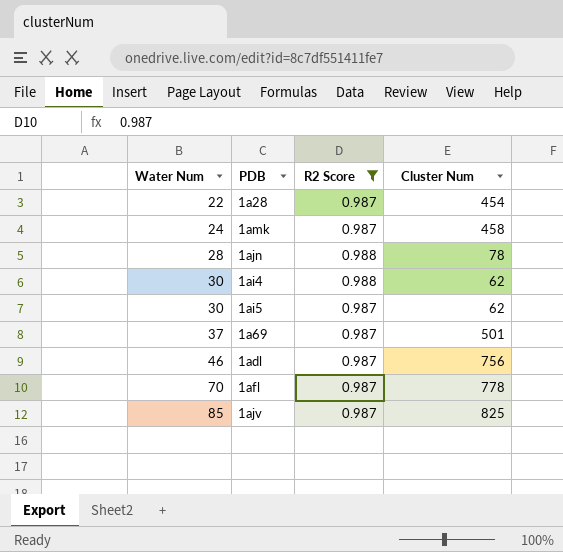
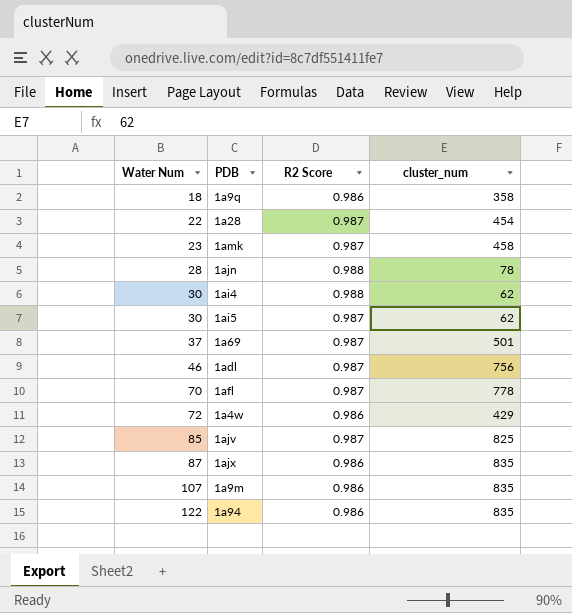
filter: R2 Score != 0.986 -> none
column name: Cluster Num -> cluster_num
1amk | Water Num: 24 -> 23

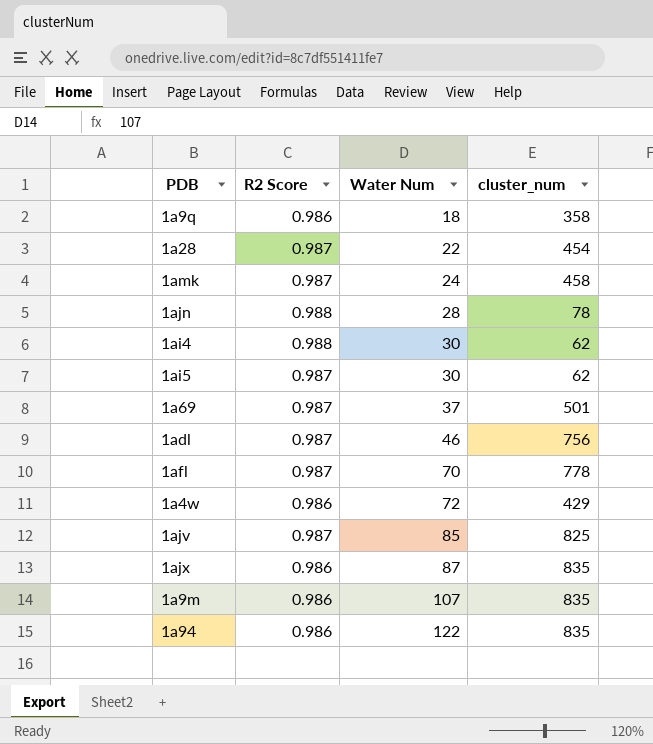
column Water Num | position: 1 -> 3
1amk | Water Num: 23 -> 24

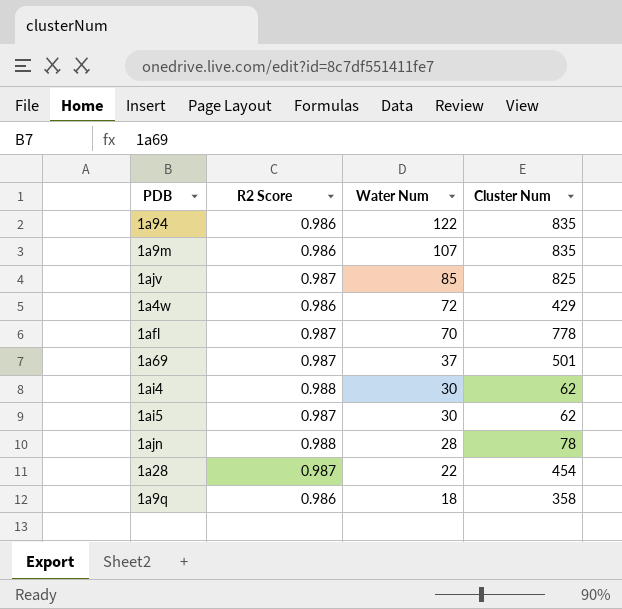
row order: Water Num ascending -> Water Num descending
column name: cluster_num -> Cluster Num
row 1amk: 0.987 | 24 | 458 -> none
row 1adl: 0.987 | 46 | 756 -> none
row 1ajx: 0.986 | 87 | 835 -> none

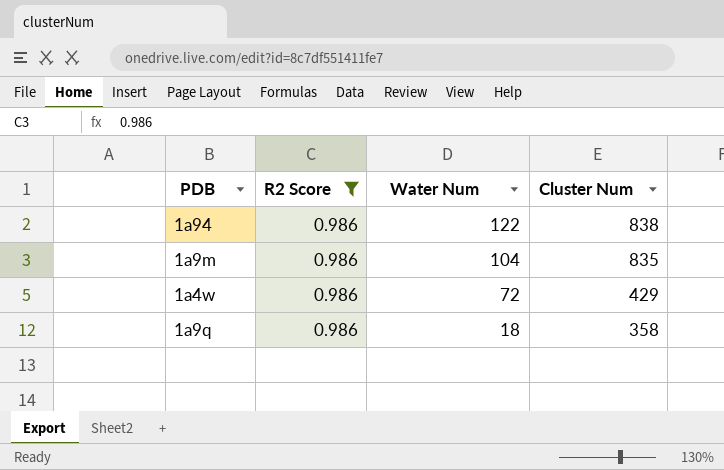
filter: none -> R2 Score = 0.986
1a94 | Cluster Num: 835 -> 838
1a9m | Water Num: 107 -> 104

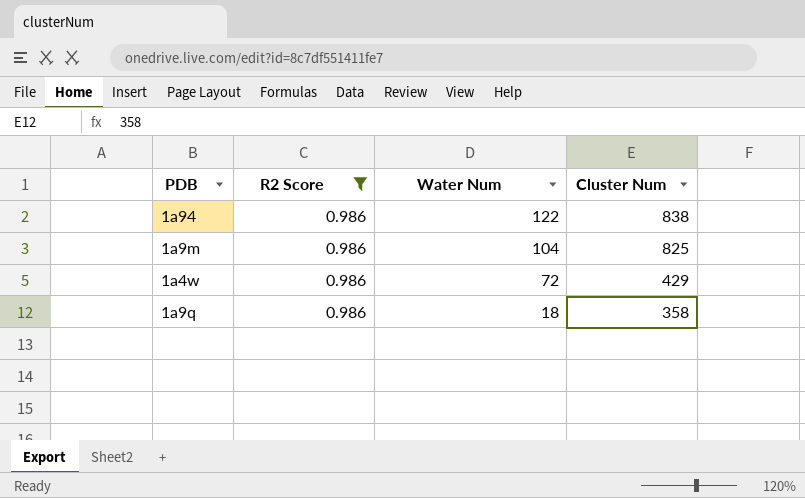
1a9m | Cluster Num: 835 -> 825

